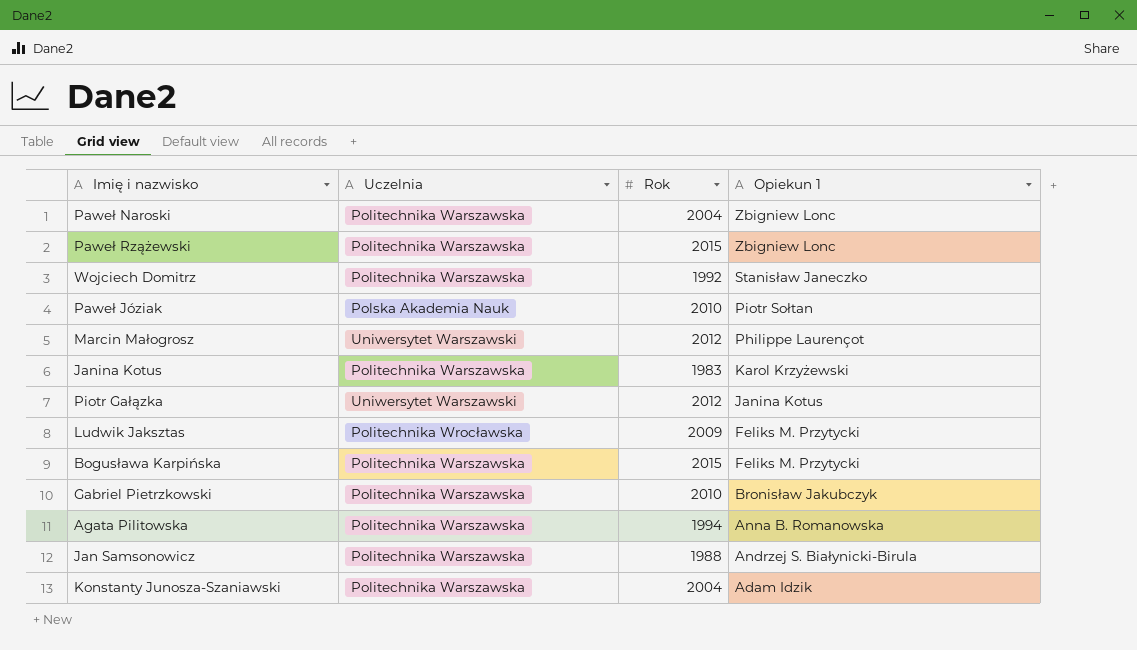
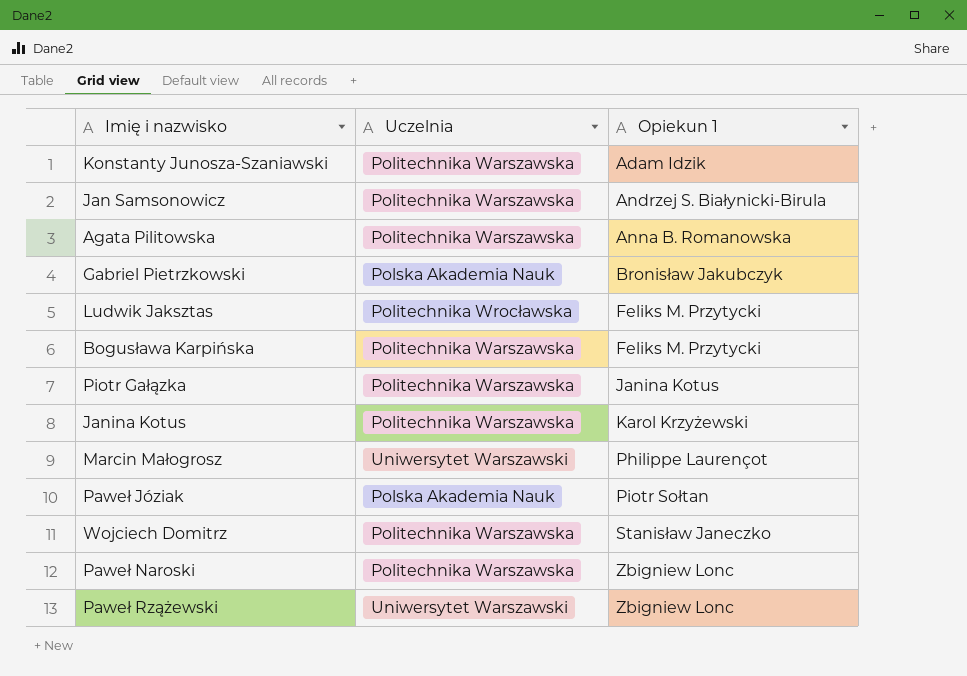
row order: Opiekun 1 descending -> Opiekun 1 ascending
column Rok | position: 3 -> none
Gabriel Pietrzkowski | Uczelnia: Politechnika Warszawska -> Polska Akademia Nauk
Piotr Gałązka | Uczelnia: Uniwersytet Warszawski -> Politechnika Warszawska
Paweł Rzążewski | Uczelnia: Politechnika Warszawska -> Uniwersytet Warszawski

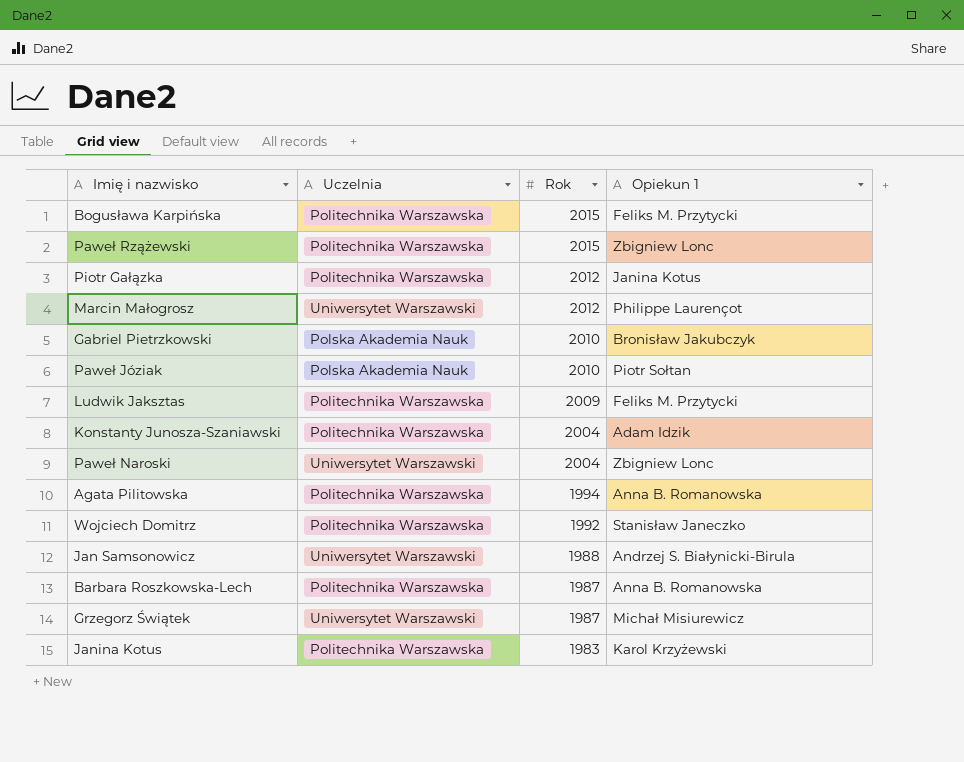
row order: Opiekun 1 ascending -> Rok descending
column Rok | position: none -> 3
Paweł Rzążewski | Uczelnia: Uniwersytet Warszawski -> Politechnika Warszawska
Ludwik Jaksztas | Uczelnia: Politechnika Wrocławska -> Politechnika Warszawska
Paweł Naroski | Uczelnia: Politechnika Warszawska -> Uniwersytet Warszawski
Jan Samsonowicz | Uczelnia: Politechnika Warszawska -> Uniwersytet Warszawski
row Barbara Roszkowska-Lech: none -> Politechnika Warszawska | 1987 | Anna B. Romanowska
row Grzegorz Świątek: none -> Uniwersytet Warszawski | 1987 | Michał Misiurewicz

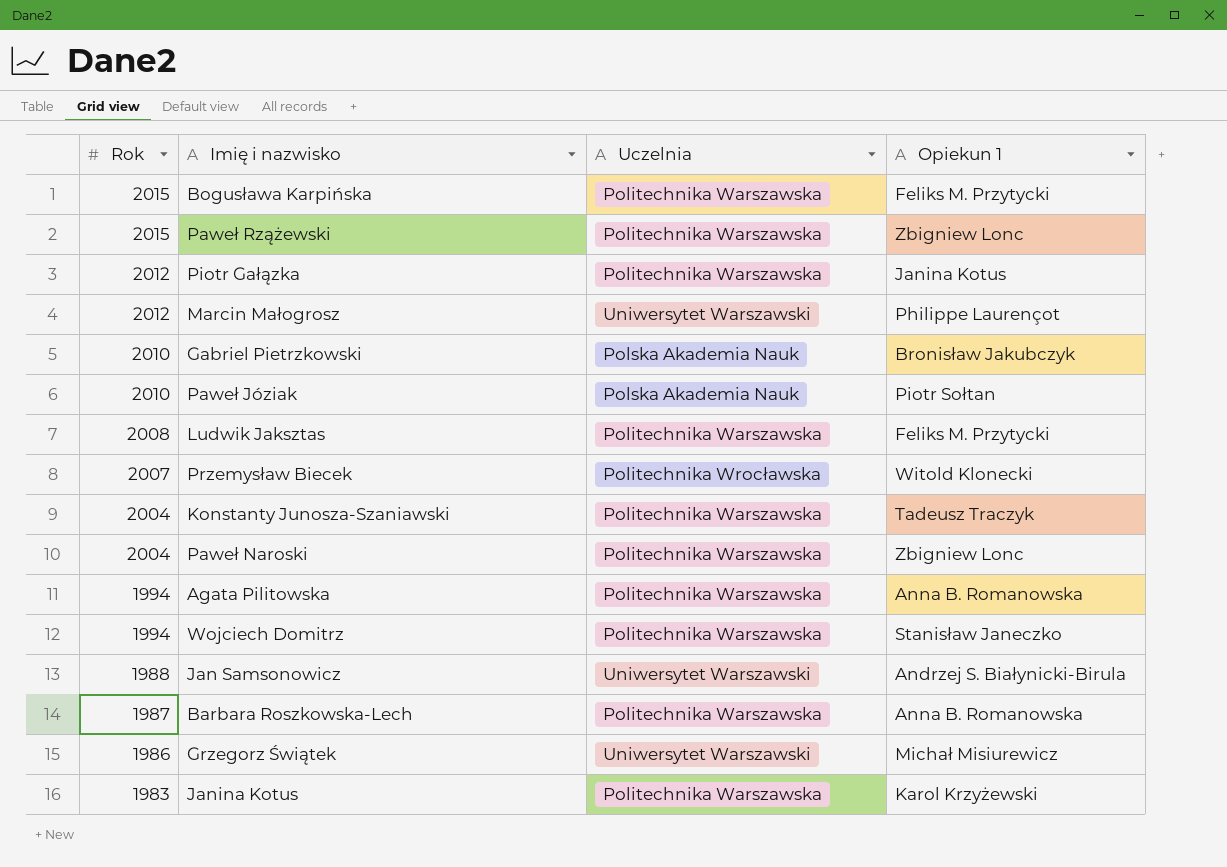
column Rok | position: 3 -> 1
Ludwik Jaksztas | Rok: 2009 -> 2008
row Przemysław Biecek: none -> 2007 | Politechnika Wrocławska | Witold Klonecki
Konstanty Junosza-Szaniawski | Opiekun 1: Adam Idzik -> Tadeusz Traczyk
Paweł Naroski | Uczelnia: Uniwersytet Warszawski -> Politechnika Warszawska
Wojciech Domitrz | Rok: 1992 -> 1994
Grzegorz Świątek | Rok: 1987 -> 1986

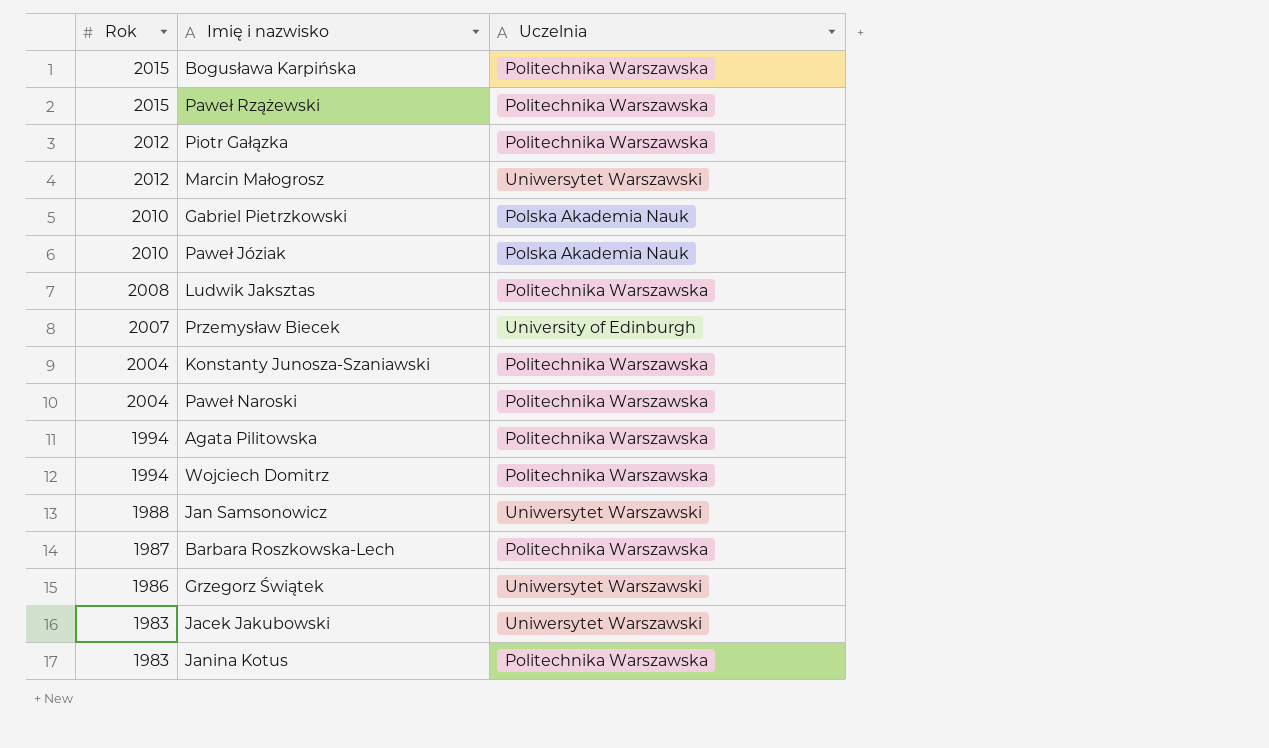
column Opiekun 1 | position: 4 -> none
Przemysław Biecek | Uczelnia: Politechnika Wrocławska -> University of Edinburgh
row Jacek Jakubowski: none -> 1983 | Uniwersytet Warszawski

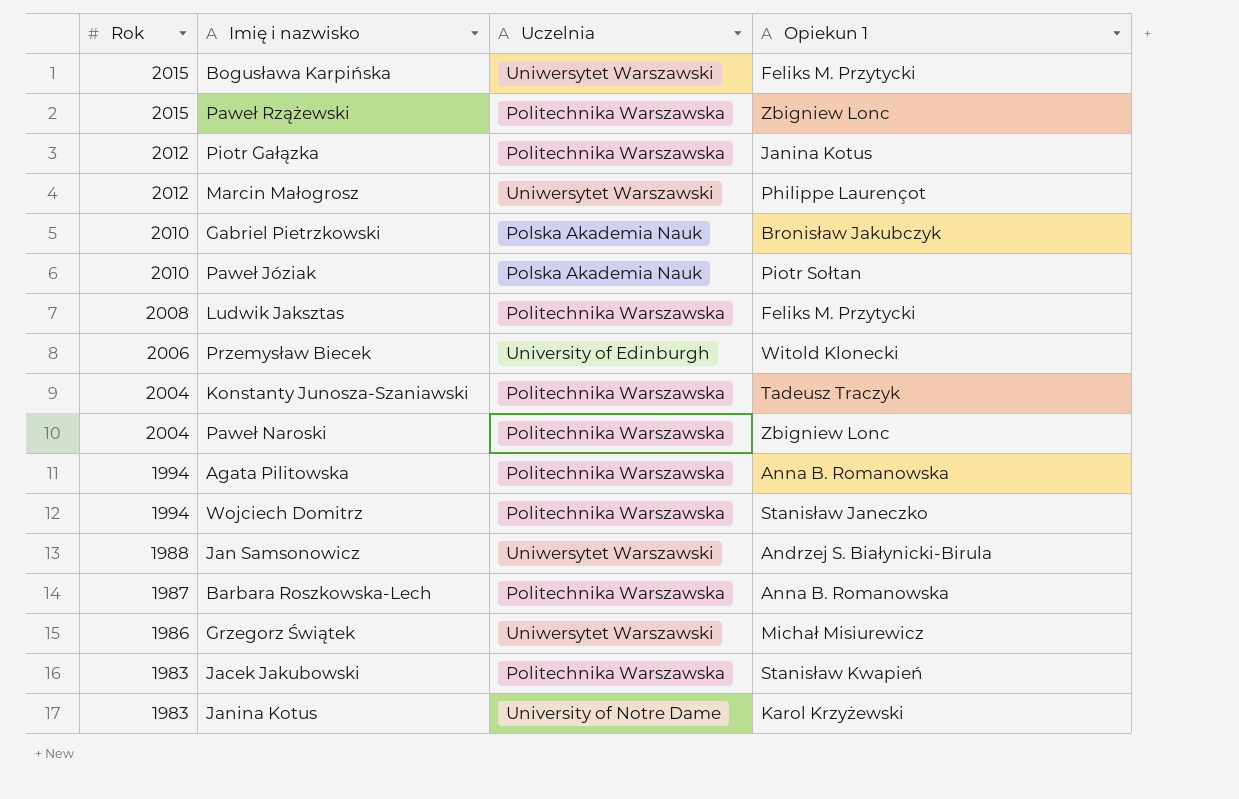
column Opiekun 1 | position: none -> 4
Bogusława Karpińska | Uczelnia: Politechnika Warszawska -> Uniwersytet Warszawski
Przemysław Biecek | Rok: 2007 -> 2006
Jacek Jakubowski | Uczelnia: Uniwersytet Warszawski -> Politechnika Warszawska
Janina Kotus | Uczelnia: Politechnika Warszawska -> University of Notre Dame

